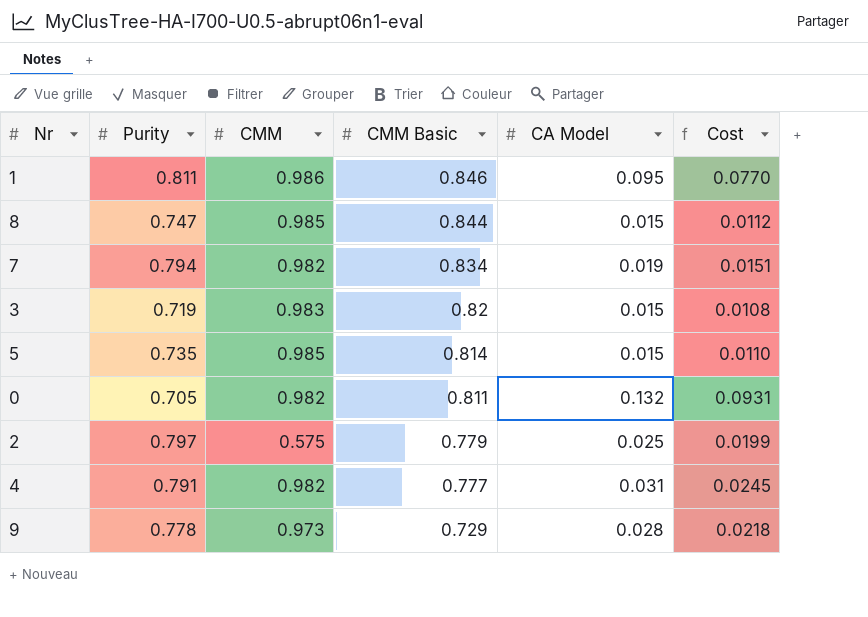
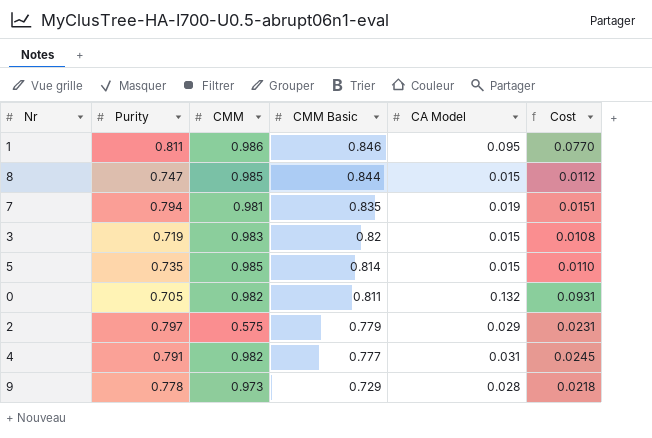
7 | CMM: 0.982 -> 0.981
7 | CMM Basic: 0.834 -> 0.835
2 | CA Model: 0.025 -> 0.029
2 | Cost: 0.0199 -> 0.0231

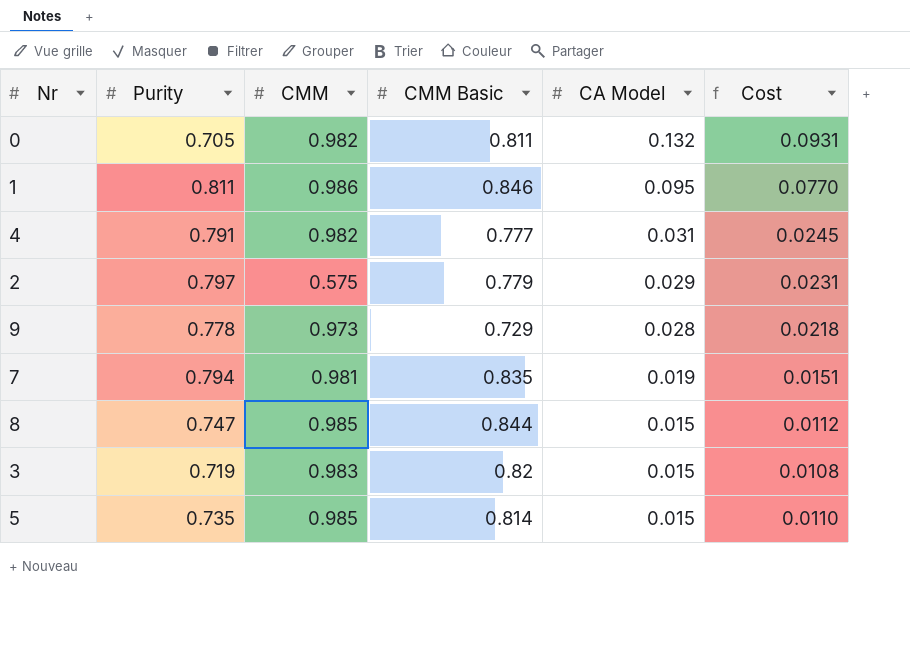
row order: CMM Basic descending -> CA Model descending

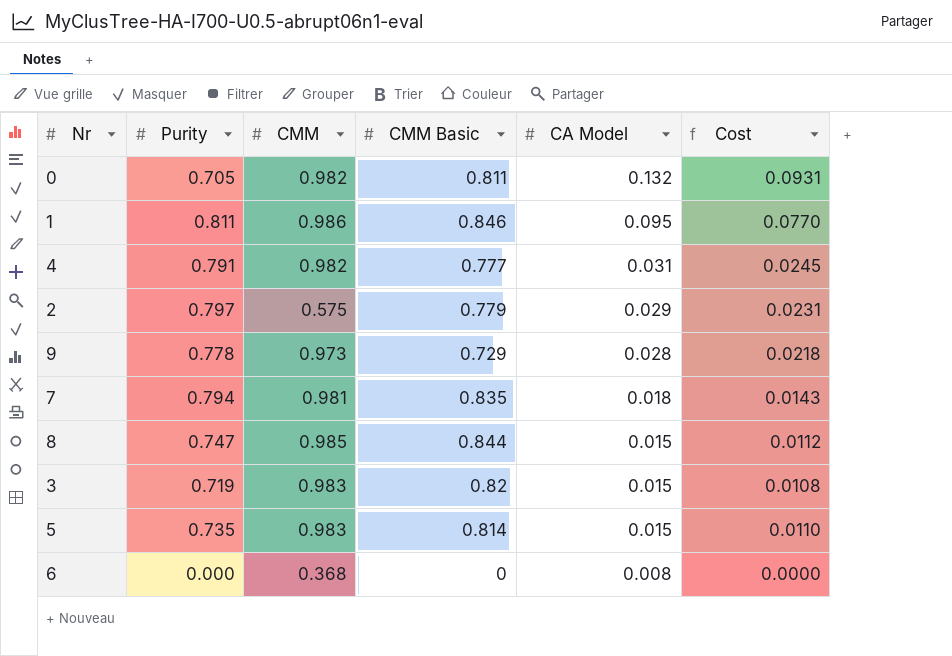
7 | CA Model: 0.019 -> 0.018
7 | Cost: 0.0151 -> 0.0143
5 | CMM: 0.985 -> 0.983
row 6: none -> 0.000 | 0.368 | 0 | 0.008 | 0.0000

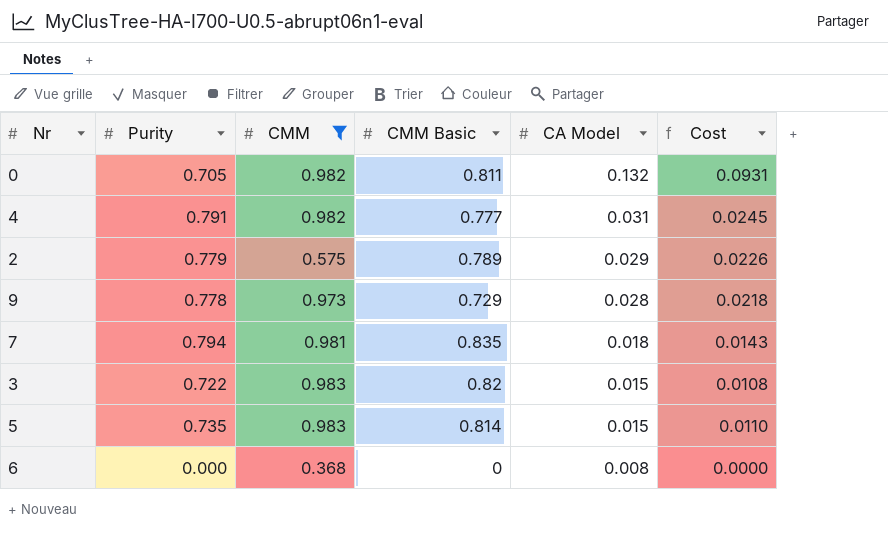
filter: none -> CMM <= 0.983
2 | Purity: 0.797 -> 0.779
2 | CMM Basic: 0.779 -> 0.789
2 | Cost: 0.0231 -> 0.0226
3 | Purity: 0.719 -> 0.722

